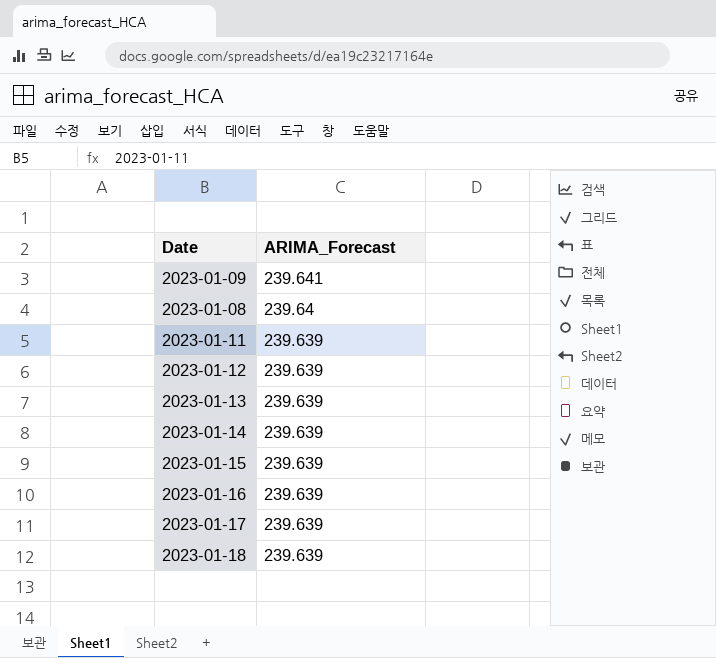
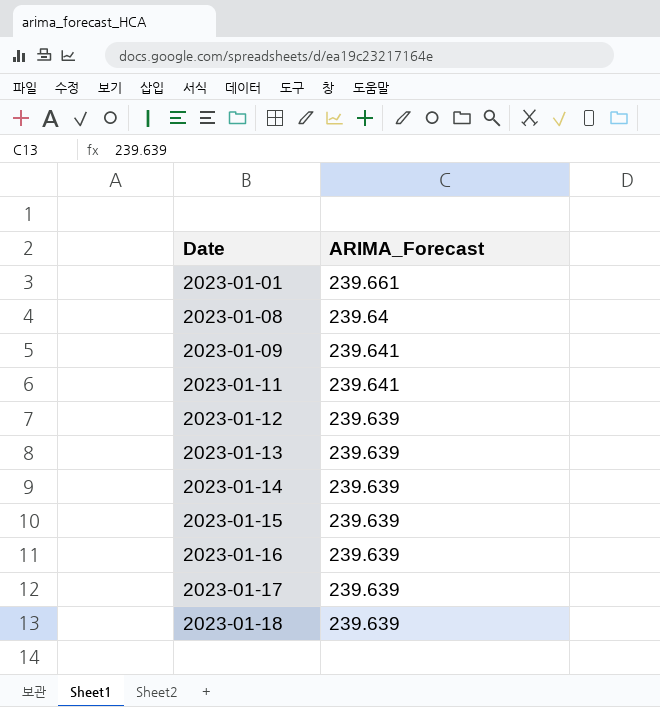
row order: ARIMA_Forecast descending -> Date ascending
row 2023-01-01: none -> 239.661
2023-01-11 | ARIMA_Forecast: 239.639 -> 239.641

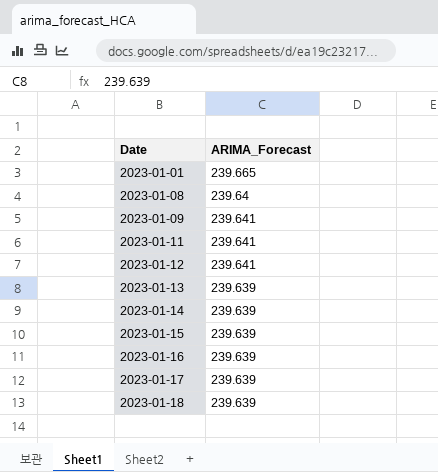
2023-01-01 | ARIMA_Forecast: 239.661 -> 239.665
2023-01-12 | ARIMA_Forecast: 239.639 -> 239.641

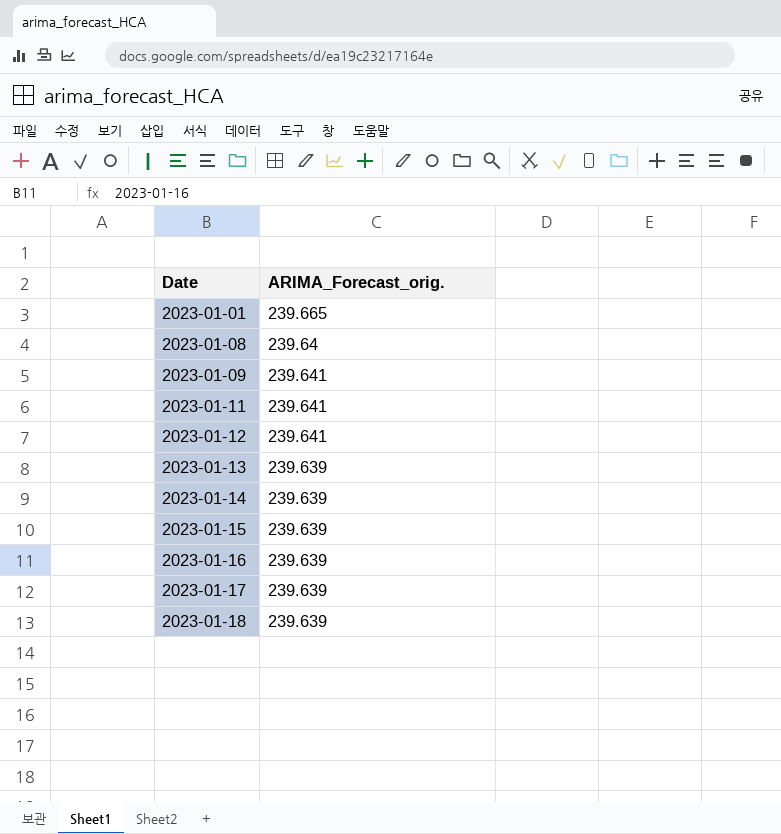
column name: ARIMA_Forecast -> ARIMA_Forecast_orig.

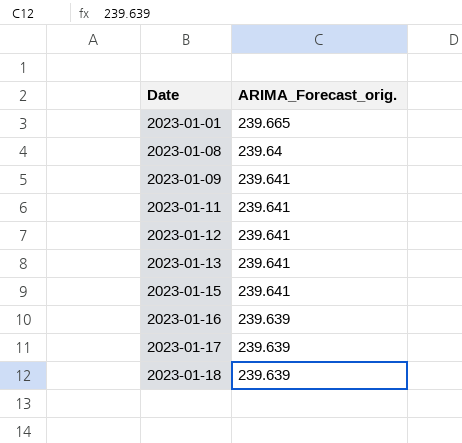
row 2023-01-14: 239.639 -> none
2023-01-13 | ARIMA_Forecast_orig.: 239.639 -> 239.641
2023-01-15 | ARIMA_Forecast_orig.: 239.639 -> 239.641

